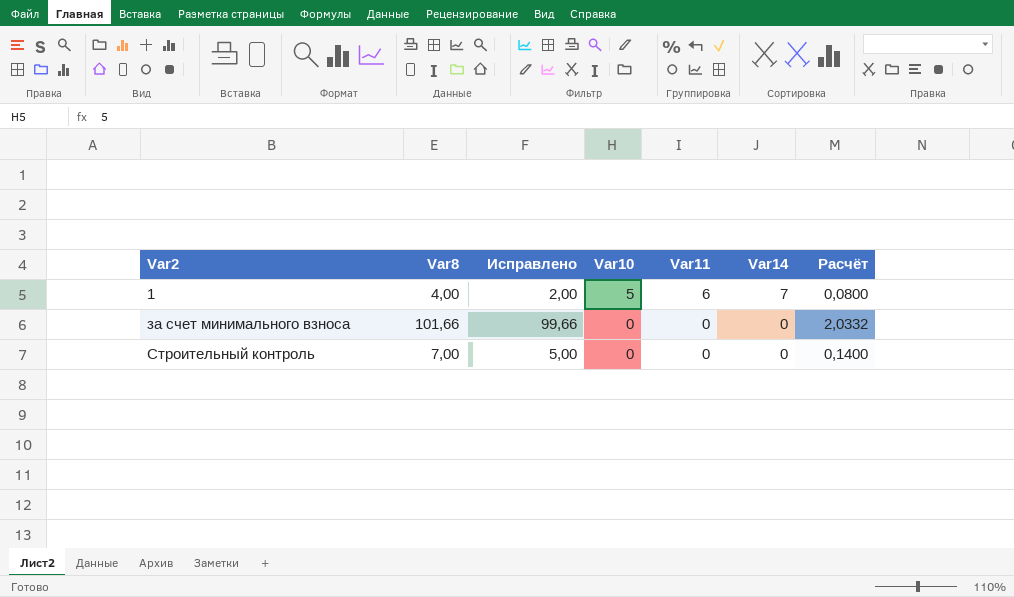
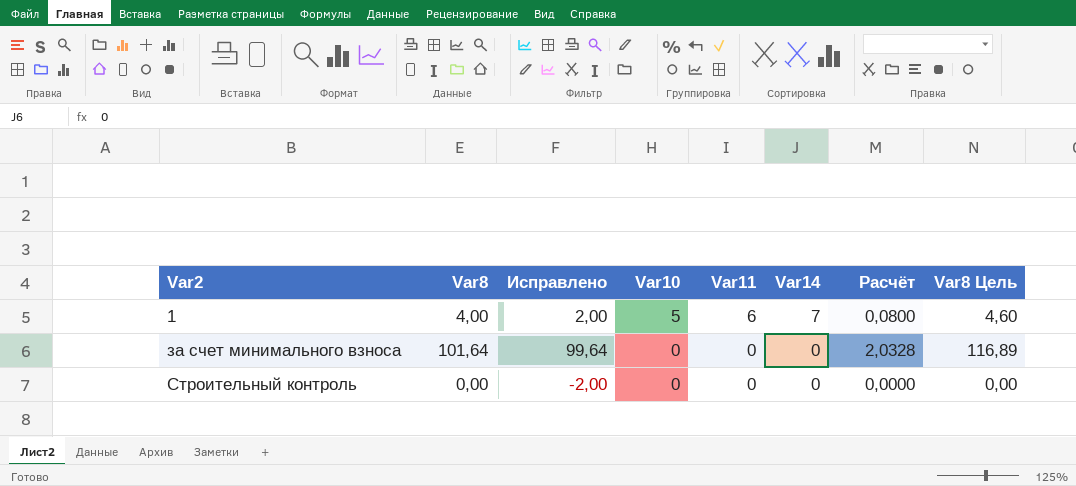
column Var8 Цель | formula: none -> [Var8] * 1,15
за счет минимального взноса | Var8: 101,66 -> 101,64
за счет минимального взноса | Исправлено: 99,66 -> 99,64
за счет минимального взноса | Расчёт: 2,0332 -> 2,0328
Строительный контроль | Var8: 7,00 -> 0,00
Строительный контроль | Исправлено: 5,00 -> -2,00
Строительный контроль | Расчёт: 0,1400 -> 0,0000

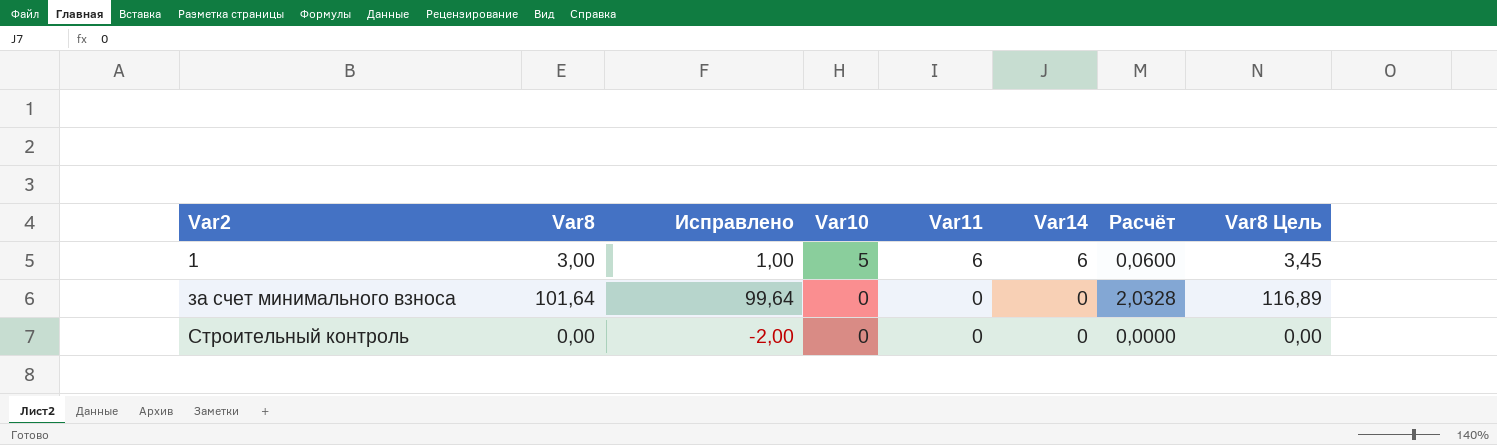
1 | Var8: 4,00 -> 3,00
1 | Исправлено: 2,00 -> 1,00
1 | Var14: 7 -> 6
1 | Расчёт: 0,0800 -> 0,0600
1 | Var8 Цель: 4,60 -> 3,45

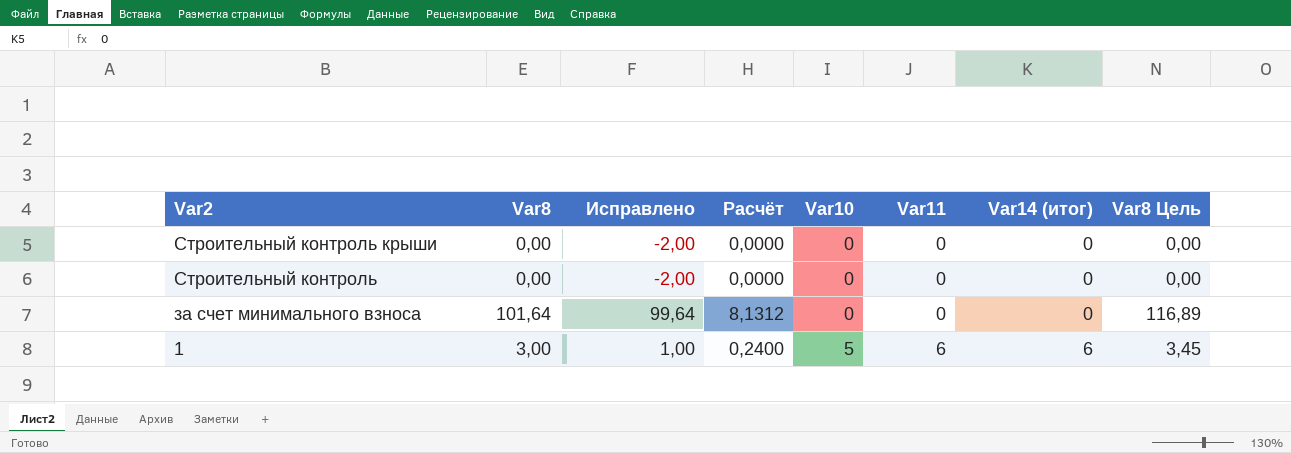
row order: Var2 ascending -> Var2 descending
column Расчёт | formula: [Var8] * 0,02 -> [Var8] * 0,08
column Расчёт | position: 7 -> 4
column name: Var14 -> Var14 (итог)
row Строительный контроль крыши: none -> 0,00 | -2,00 | 0,0000 | 0 | 0 | 0 | 0,00

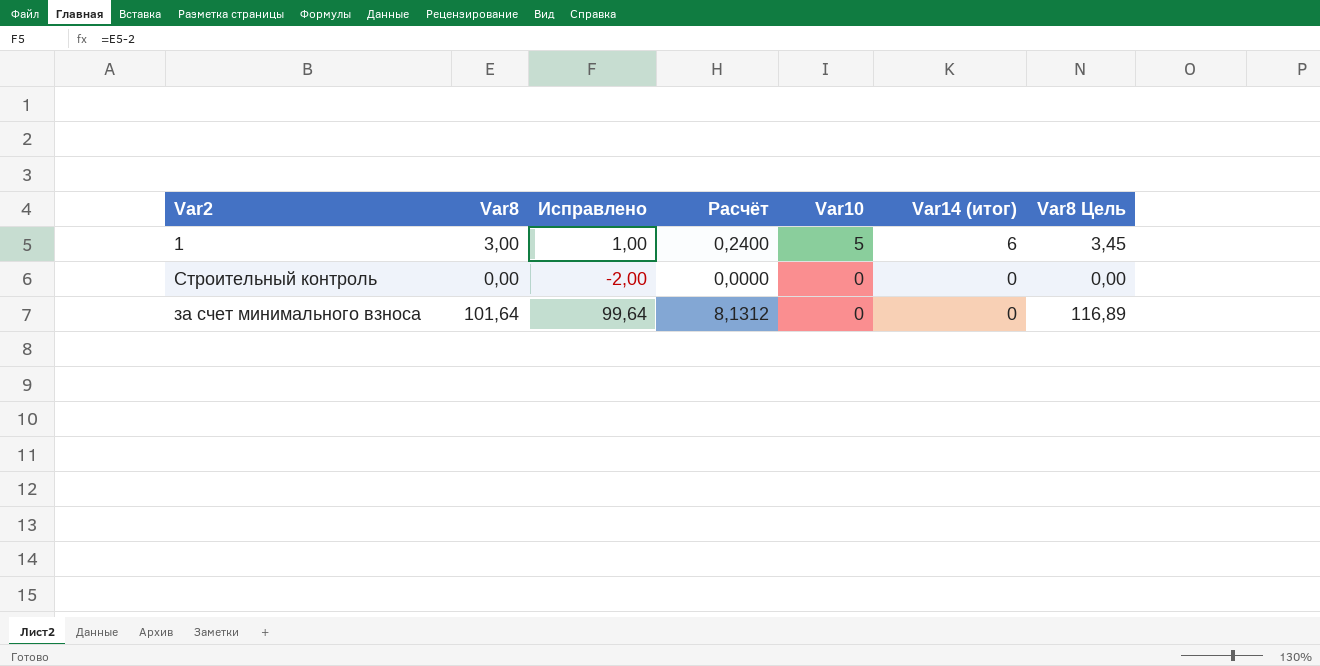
row order: Var2 descending -> Var10 descending
column Var11 | position: 6 -> none
row Строительный контроль крыши: 0,00 | -2,00 | 0,0000 | 0 | 0 | 0 | 0,00 -> none

